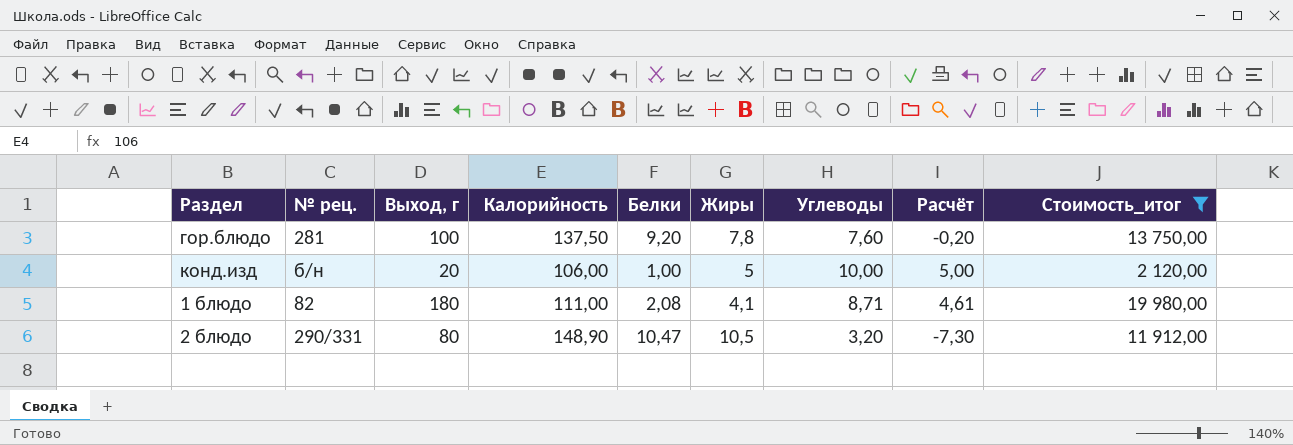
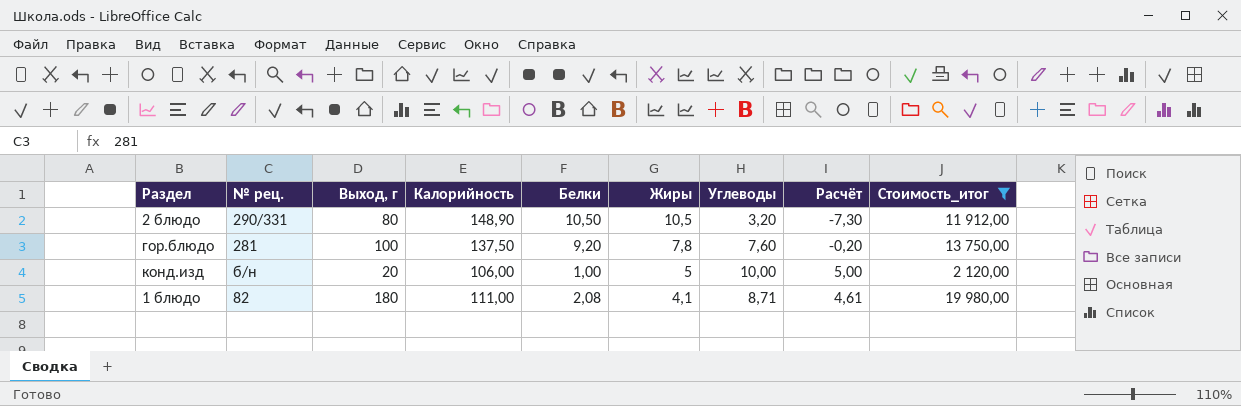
row order: none -> Жиры descending
2 блюдо | Белки: 10,47 -> 10,50

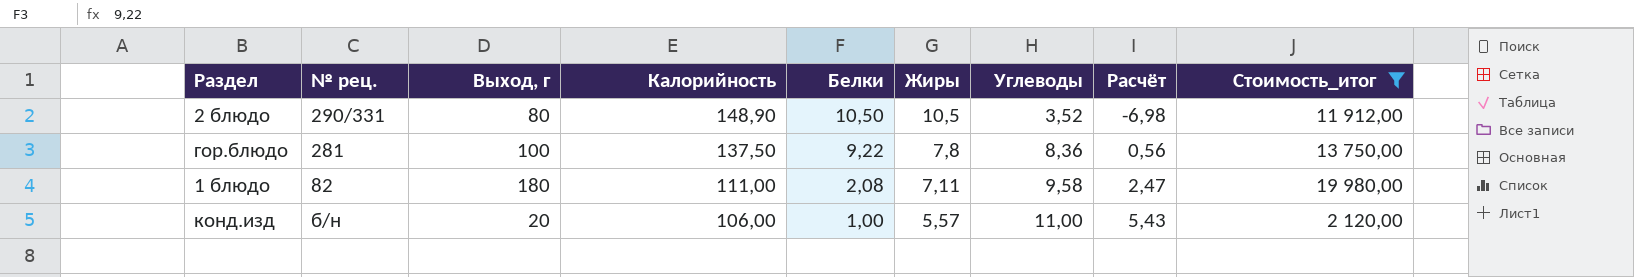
row order: Жиры descending -> Калорийность descending
2 блюдо | Углеводы: 3,20 -> 3,52
2 блюдо | Расчёт: -7,30 -> -6,98
гор.блюдо | Белки: 9,20 -> 9,22
гор.блюдо | Углеводы: 7,60 -> 8,36
гор.блюдо | Расчёт: -0,20 -> 0,56
1 блюдо | Жиры: 4,1 -> 7,11
1 блюдо | Углеводы: 8,71 -> 9,58
1 блюдо | Расчёт: 4,61 -> 2,47
конд.изд | Жиры: 5 -> 5,57
конд.изд | Углеводы: 10,00 -> 11,00
конд.изд | Расчёт: 5,00 -> 5,43

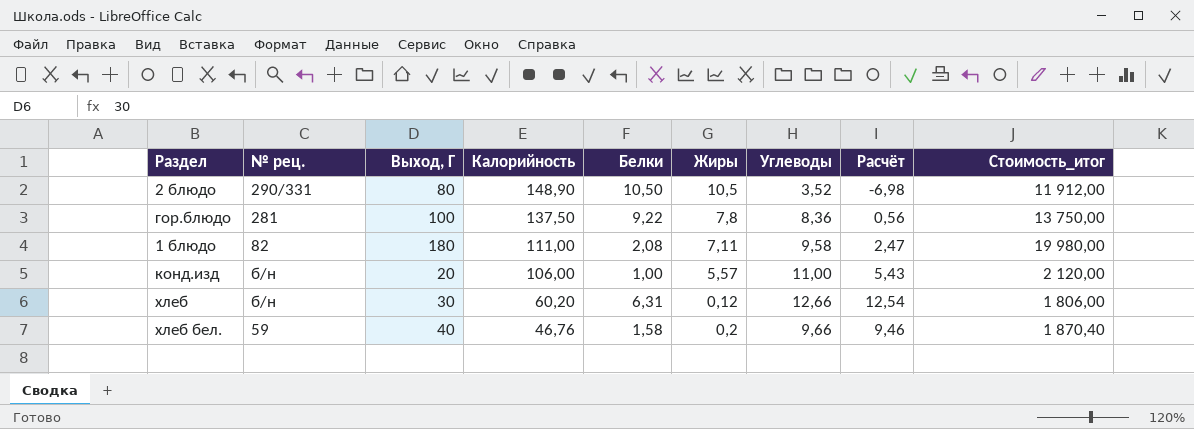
filter: Стоимость_итог >= 2 120,00 -> none
column name: Выход, г -> Выход, Г

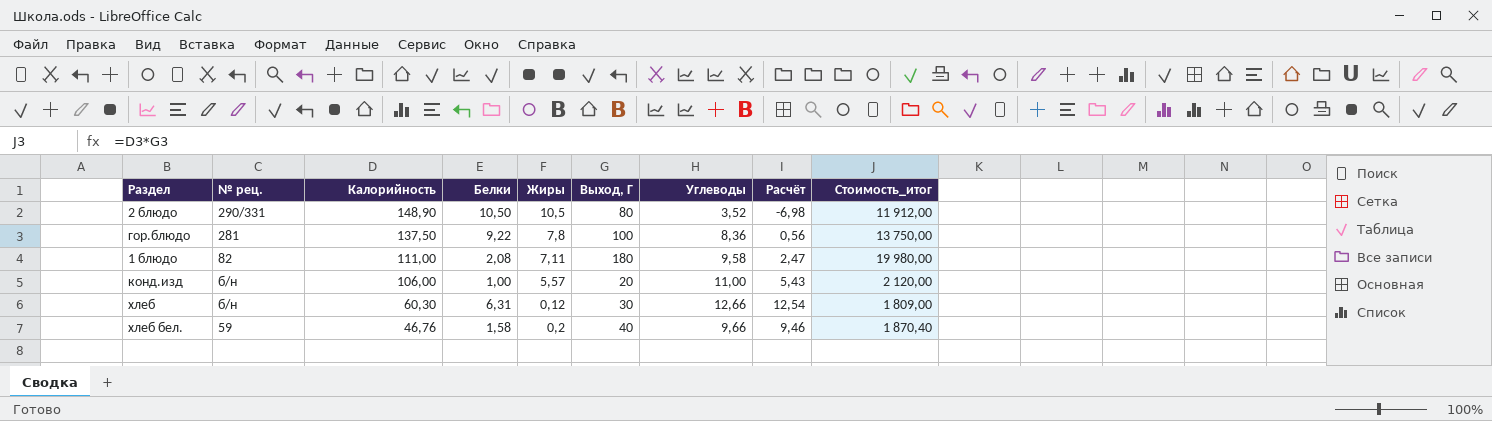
column Выход, Г | position: 3 -> 6
хлеб | Калорийность: 60,20 -> 60,30
хлеб | Стоимость_итог: 1 806,00 -> 1 809,00

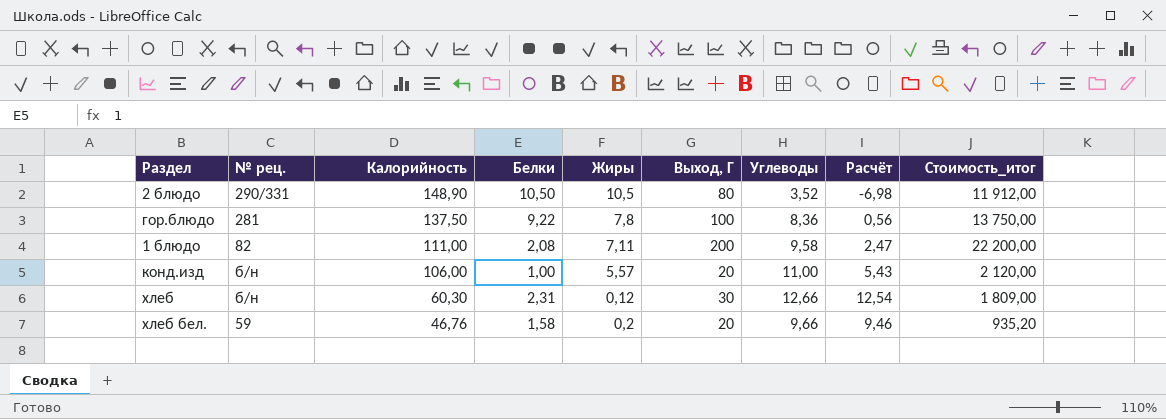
1 блюдо | Выход, Г: 180 -> 200
1 блюдо | Стоимость_итог: 19 980,00 -> 22 200,00
хлеб | Белки: 6,31 -> 2,31
хлеб бел. | Выход, Г: 40 -> 20
хлеб бел. | Стоимость_итог: 1 870,40 -> 935,20

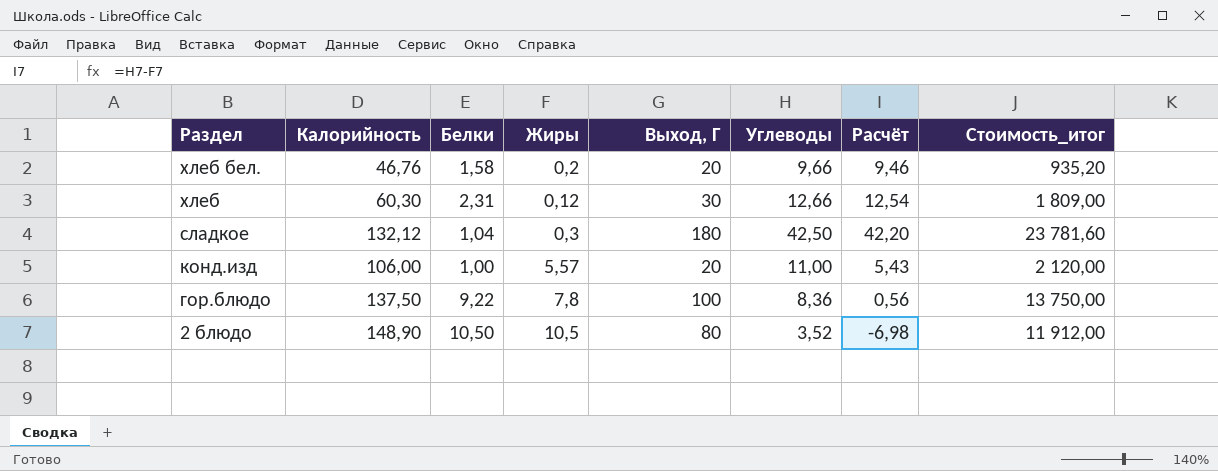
row order: Калорийность descending -> Раздел descending
column № рец. | position: 2 -> none
row 1 блюдо: 82 | 111,00 | 2,08 | 7,11 | 200 | 9,58 | 2,47 | 22 200,00 -> none
row сладкое: none -> 132,12 | 1,04 | 0,3 | 180 | 42,50 | 42,20 | 23 781,60

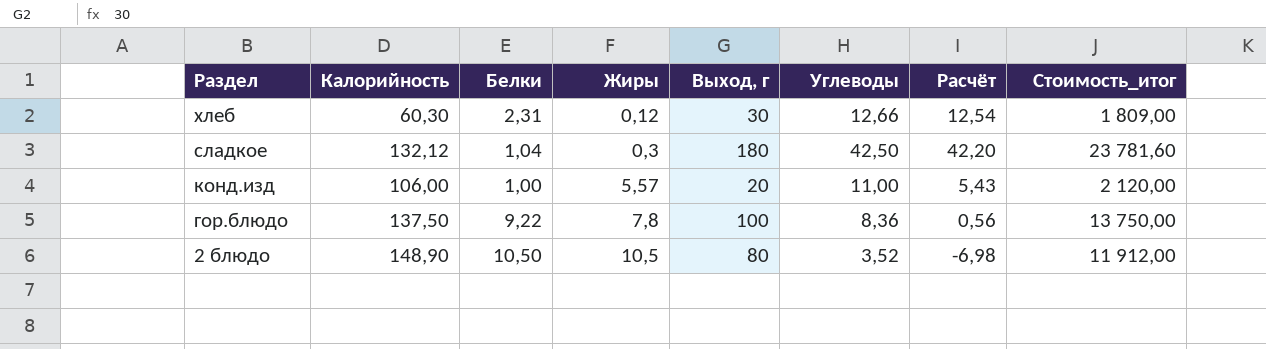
column name: Выход, Г -> Выход, г
row хлеб бел.: 46,76 | 1,58 | 0,2 | 20 | 9,66 | 9,46 | 935,20 -> none

